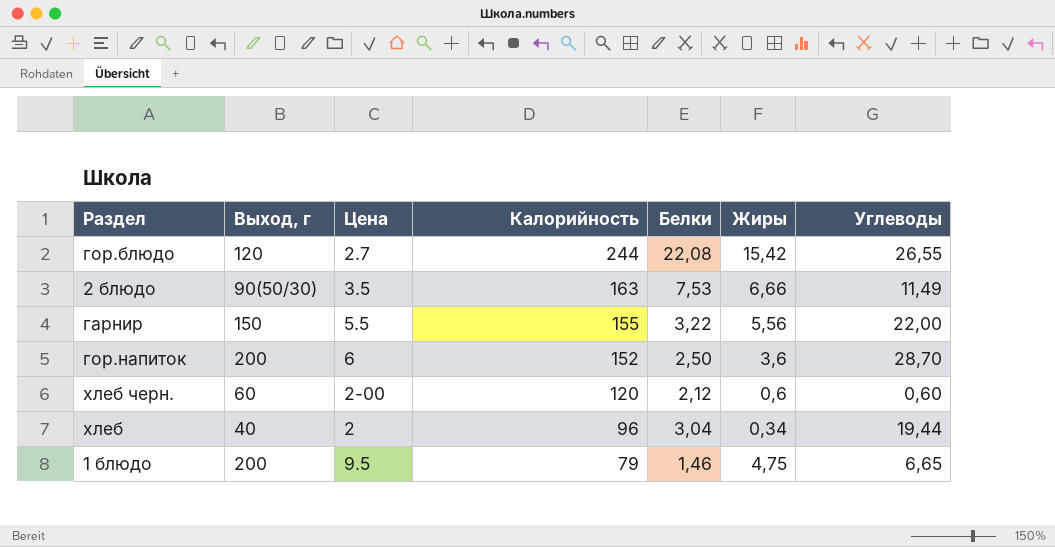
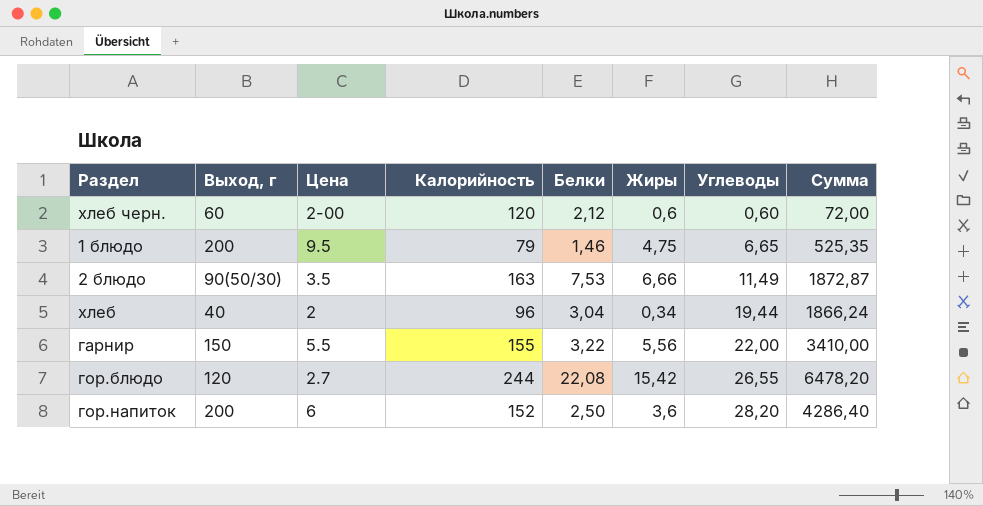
row order: Калорийность descending -> Углеводы ascending
column Сумма | formula: none -> [Калорийность] * [Углеводы]
гор.напиток | Углеводы: 28,70 -> 28,20

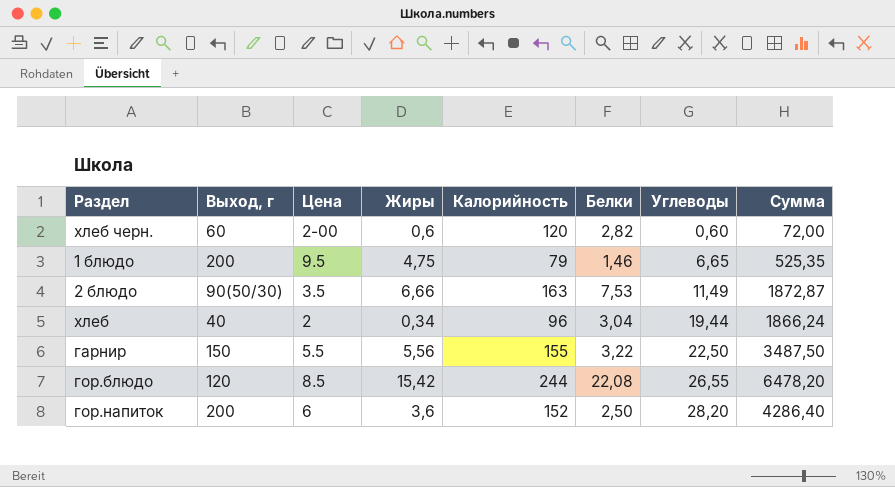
column Жиры | position: 6 -> 4
хлеб черн. | Белки: 2,12 -> 2,82
гарнир | Углеводы: 22,00 -> 22,50
гарнир | Сумма: 3410,00 -> 3487,50
гор.блюдо | Цена: 2.7 -> 8.5

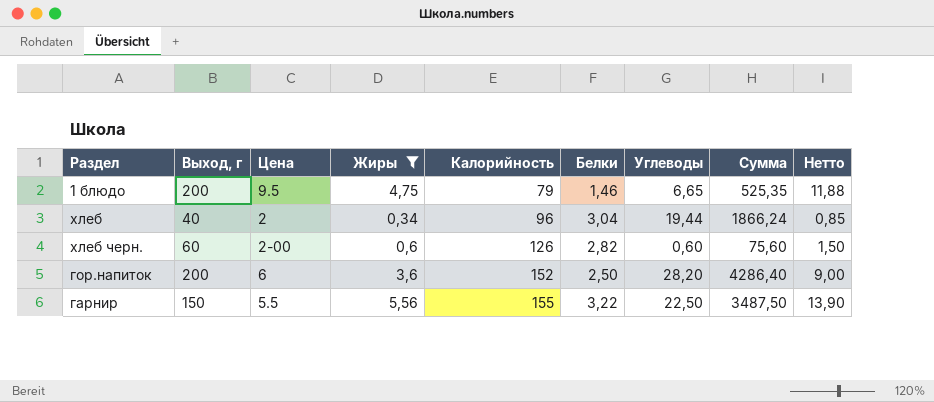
filter: none -> Жиры <= 5,56
row order: Углеводы ascending -> Калорийность ascending
column Нетто | formula: none -> [Жиры] * 2,5
хлеб черн. | Калорийность: 120 -> 126
хлеб черн. | Сумма: 72,00 -> 75,60

